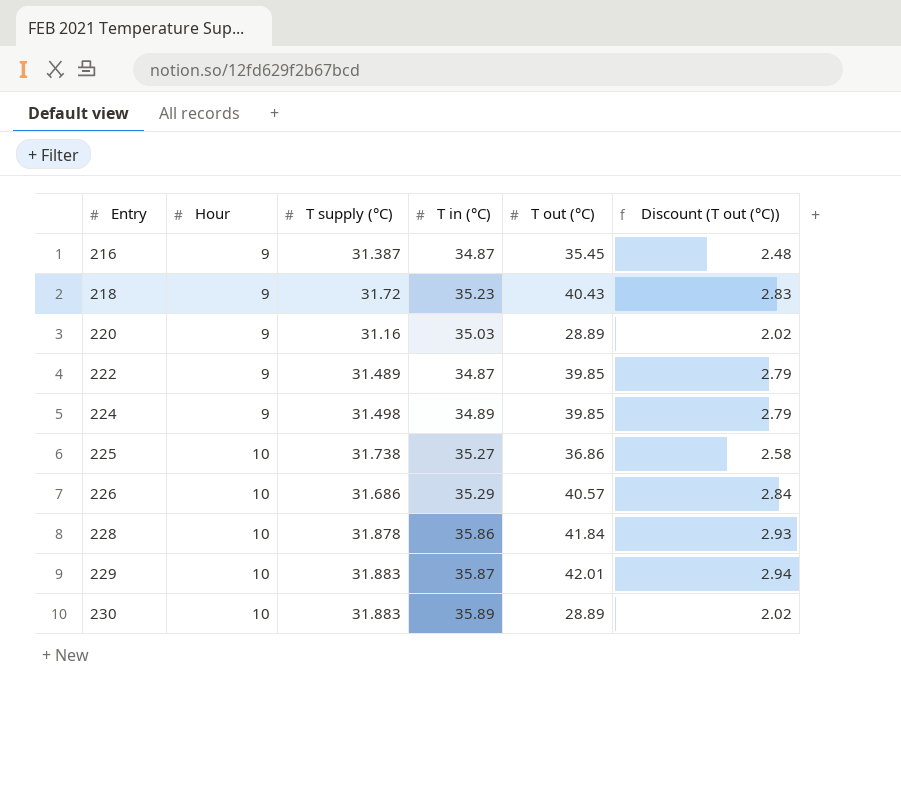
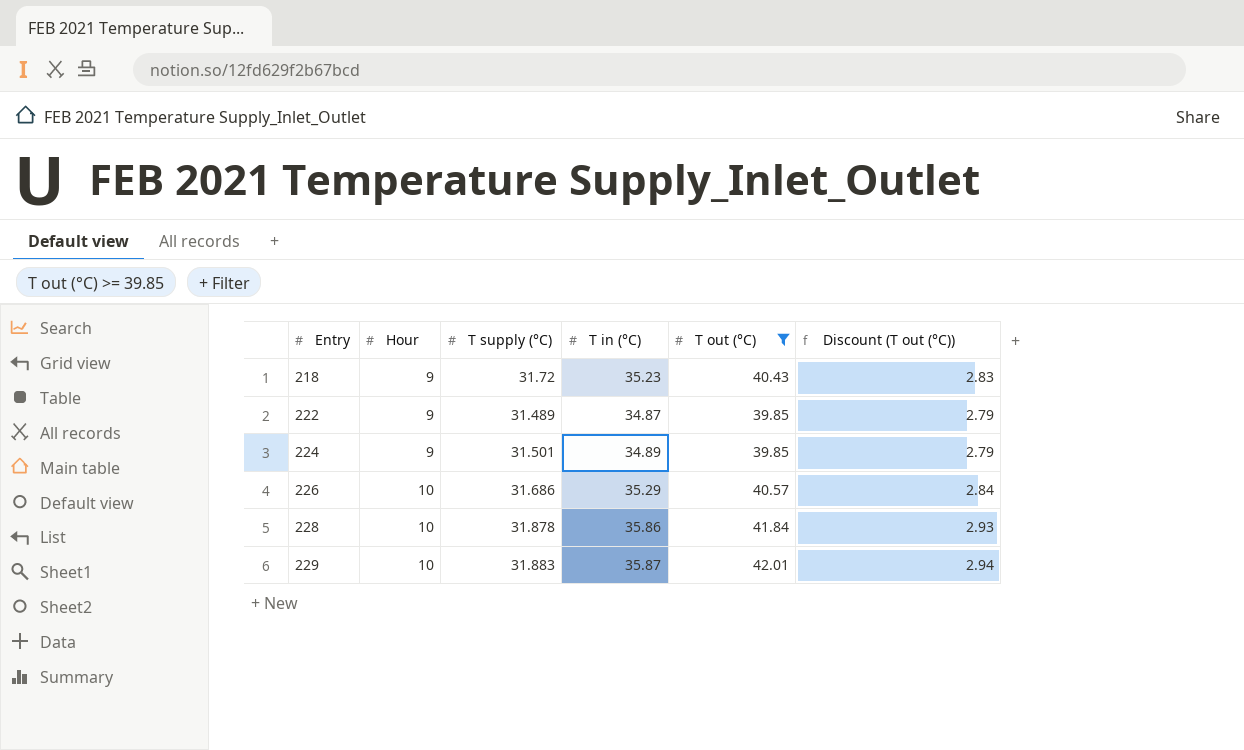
filter: none -> T out (°C) >= 39.85
224 | T supply (°C): 31.498 -> 31.501

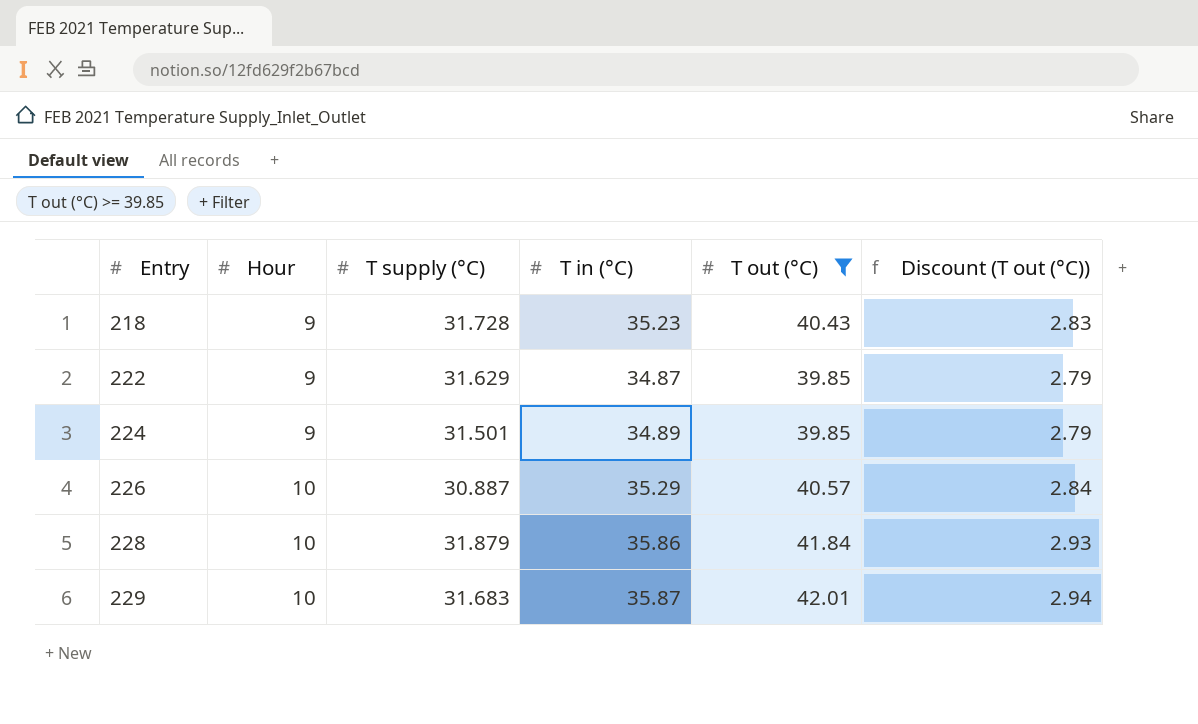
218 | T supply (°C): 31.72 -> 31.728
222 | T supply (°C): 31.489 -> 31.629
226 | T supply (°C): 31.686 -> 30.887
228 | T supply (°C): 31.878 -> 31.879
229 | T supply (°C): 31.883 -> 31.683

